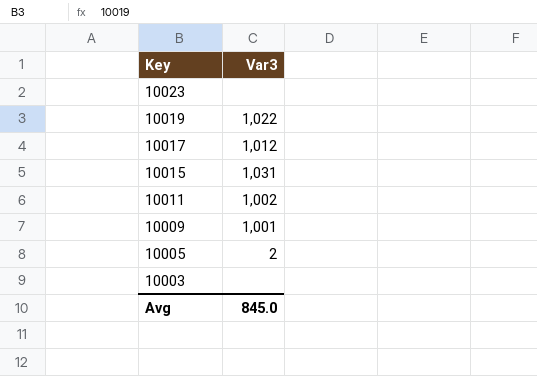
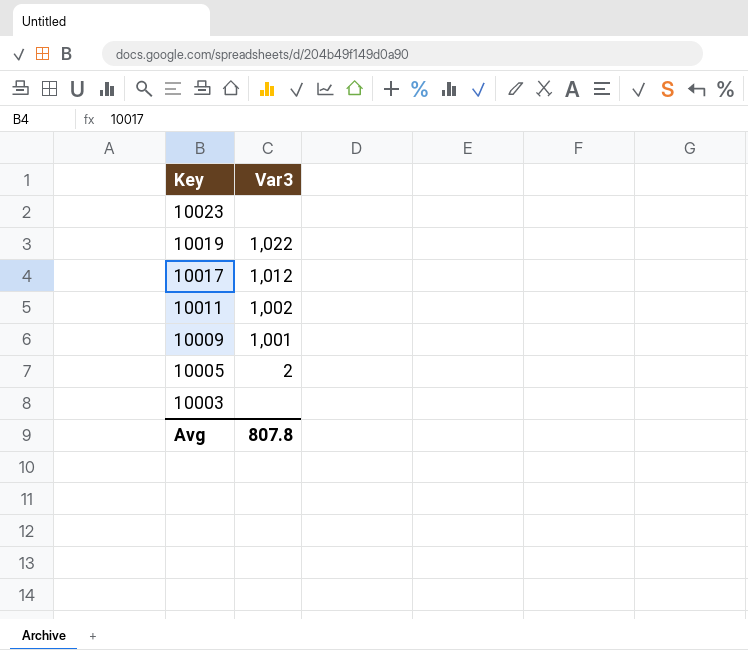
row 10015: 1,031 -> none
Avg | Var3: 845.0 -> 807.8

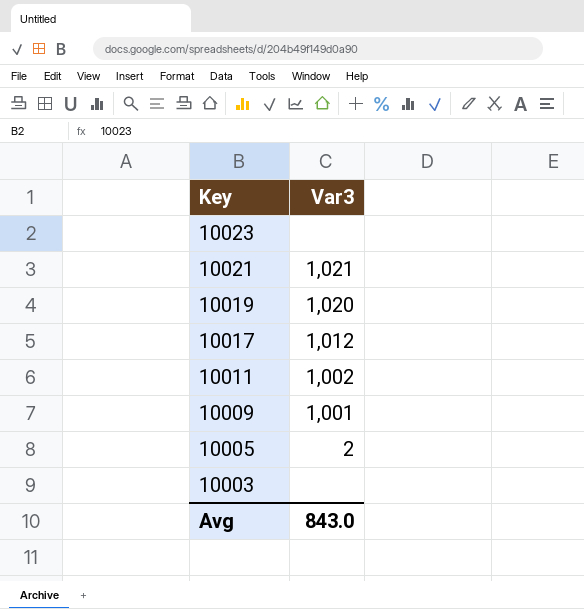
row 10021: none -> 1,021
10019 | Var3: 1,022 -> 1,020
Avg | Var3: 807.8 -> 843.0

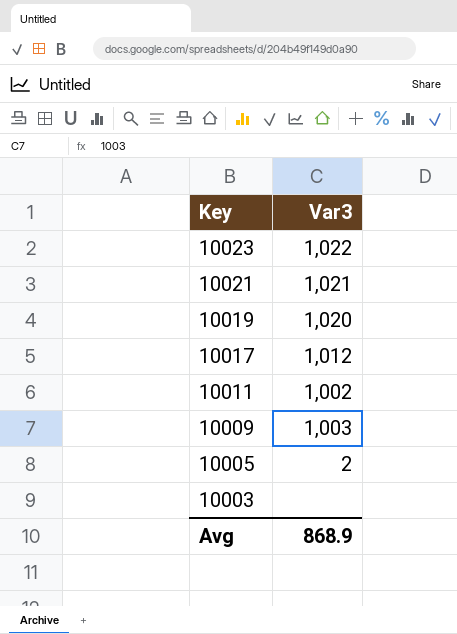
10023 | Var3: none -> 1,022
10009 | Var3: 1,001 -> 1,003
Avg | Var3: 843.0 -> 868.9

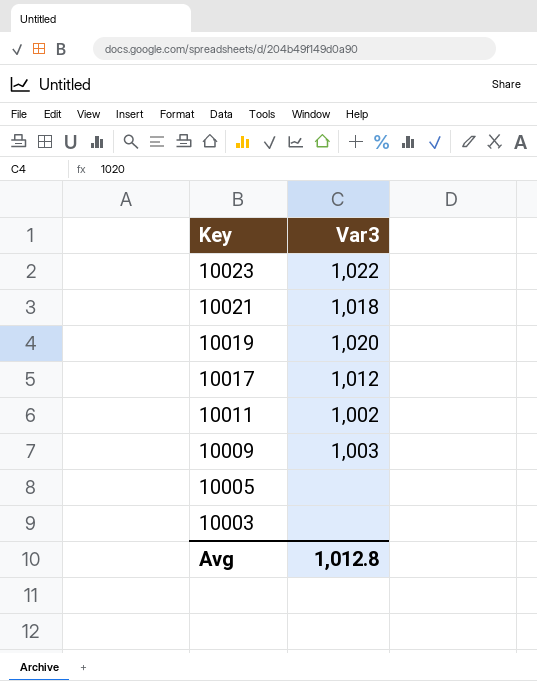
10021 | Var3: 1,021 -> 1,018
10005 | Var3: 2 -> none
Avg | Var3: 868.9 -> 1,012.8

